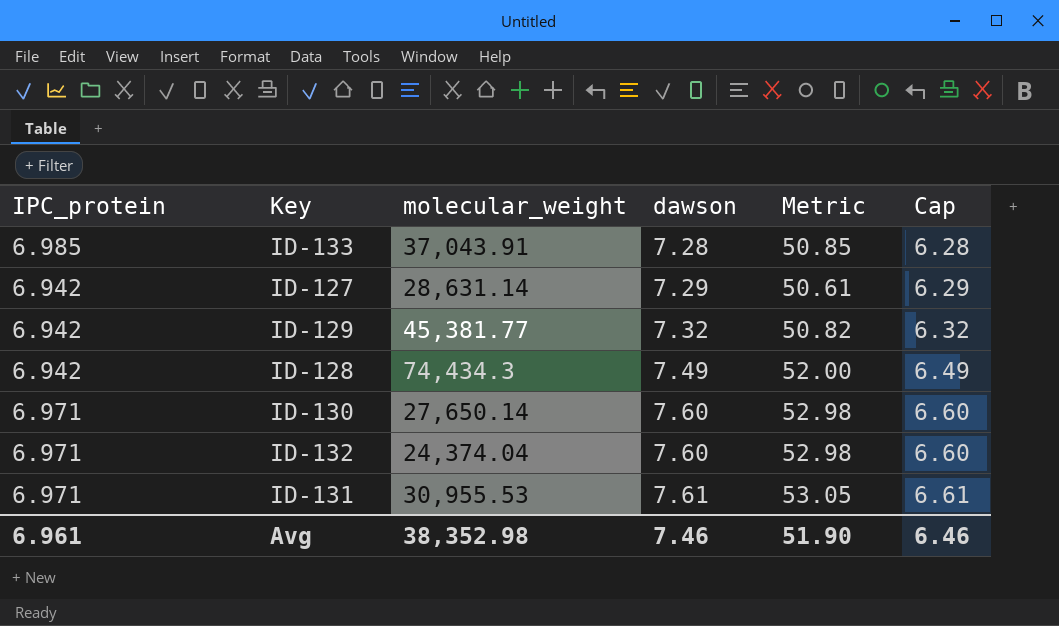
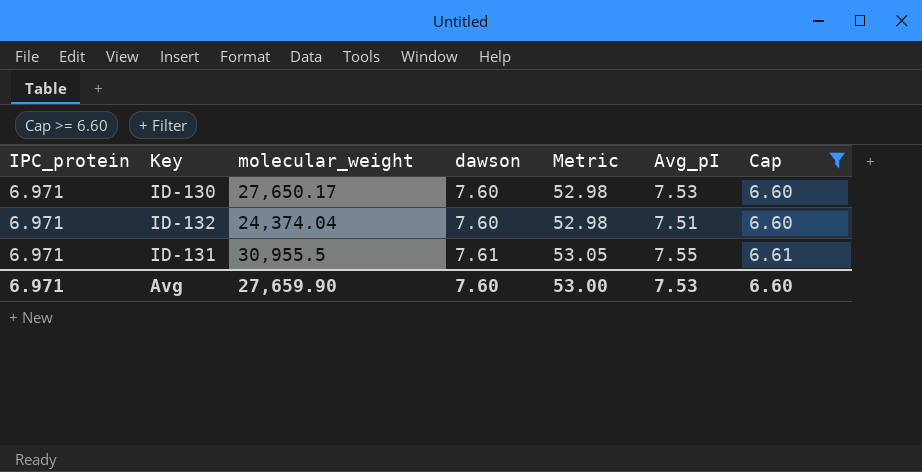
filter: none -> Cap >= 6.60
column Avg_pI | position: none -> 6
ID-130 | molecular_weight: 27,650.14 -> 27,650.17
ID-131 | molecular_weight: 30,955.53 -> 30,955.5
Avg | IPC_protein: 6.961 -> 6.971
Avg | molecular_weight: 38,352.98 -> 27,659.90
Avg | dawson: 7.46 -> 7.60
Avg | Metric: 51.90 -> 53.00
Avg | Cap: 6.46 -> 6.60

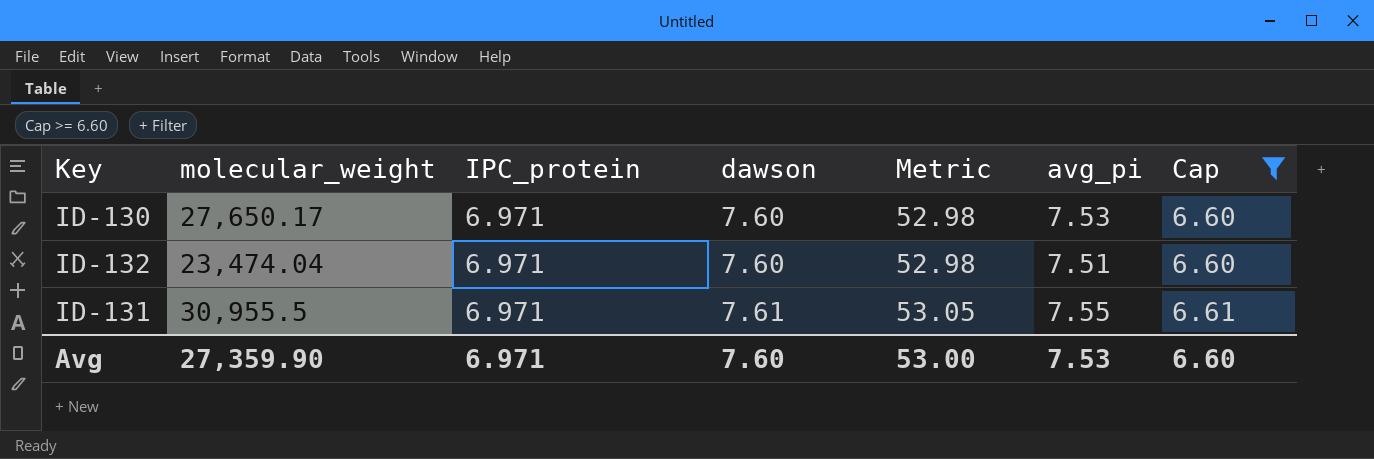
column IPC_protein | position: 1 -> 3
column name: Avg_pI -> avg_pi
ID-132 | molecular_weight: 24,374.04 -> 23,474.04
Avg | molecular_weight: 27,659.90 -> 27,359.90

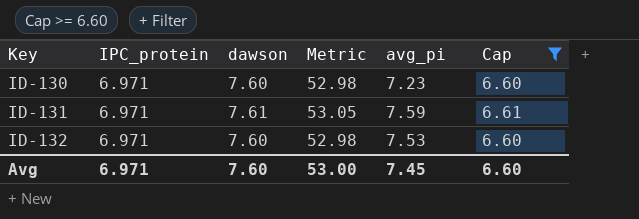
row order: dawson ascending -> Key ascending
column molecular_weight | position: 2 -> none
ID-130 | avg_pi: 7.53 -> 7.23
ID-131 | avg_pi: 7.55 -> 7.59
ID-132 | avg_pi: 7.51 -> 7.53
Avg | avg_pi: 7.53 -> 7.45

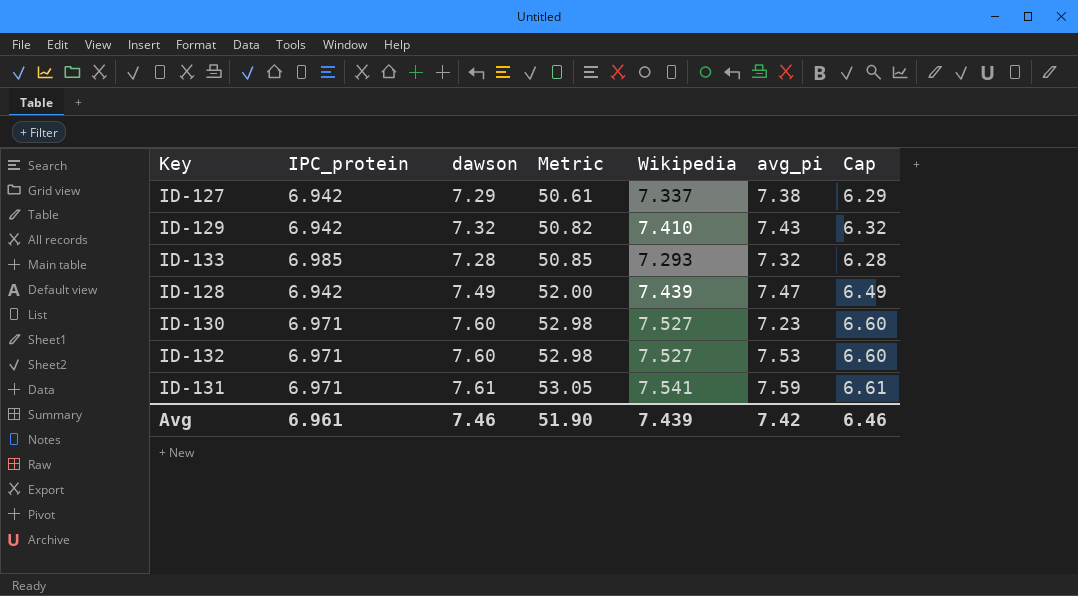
filter: Cap >= 6.60 -> none
row order: Key ascending -> Metric ascending
column Wikipedia | position: none -> 5
Avg | IPC_protein: 6.971 -> 6.961
Avg | dawson: 7.60 -> 7.46
Avg | Metric: 53.00 -> 51.90
Avg | avg_pi: 7.45 -> 7.42
Avg | Cap: 6.60 -> 6.46

